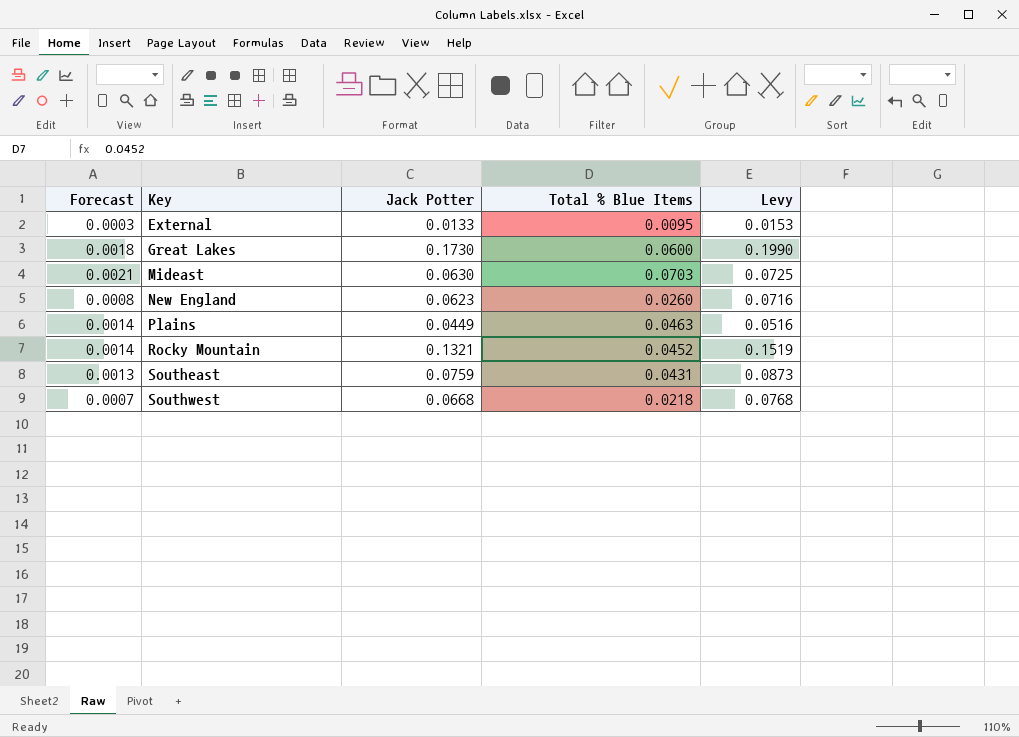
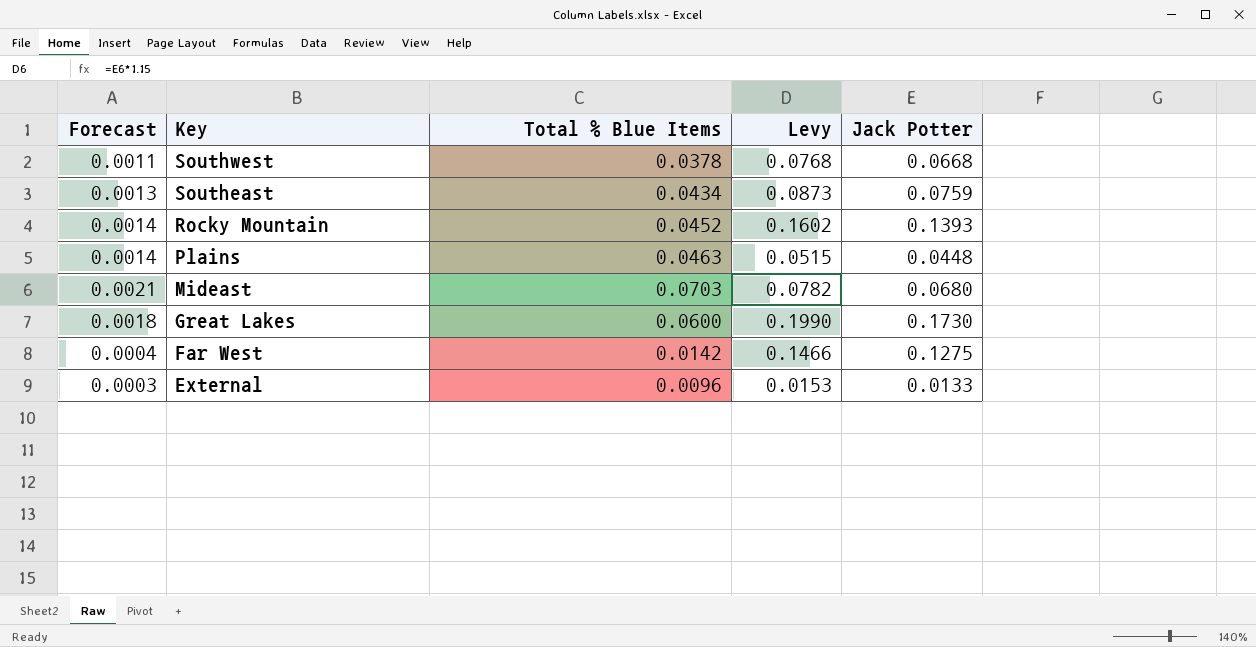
row order: Key ascending -> Key descending
column Jack Potter | position: 3 -> 5
row New England: 0.0008 | 0.0623 | 0.0260 | 0.0716 -> none
Southwest | Forecast: 0.0007 -> 0.0011
Southwest | Total % Blue Items: 0.0218 -> 0.0378
Southeast | Total % Blue Items: 0.0431 -> 0.0434
Rocky Mountain | Levy: 0.1519 -> 0.1602
Rocky Mountain | Jack Potter: 0.1321 -> 0.1393
Plains | Levy: 0.0516 -> 0.0515
Plains | Jack Potter: 0.0449 -> 0.0448
Mideast | Levy: 0.0725 -> 0.0782
Mideast | Jack Potter: 0.0630 -> 0.0680
row Far West: none -> 0.0004 | 0.0142 | 0.1466 | 0.1275
External | Total % Blue Items: 0.0095 -> 0.0096

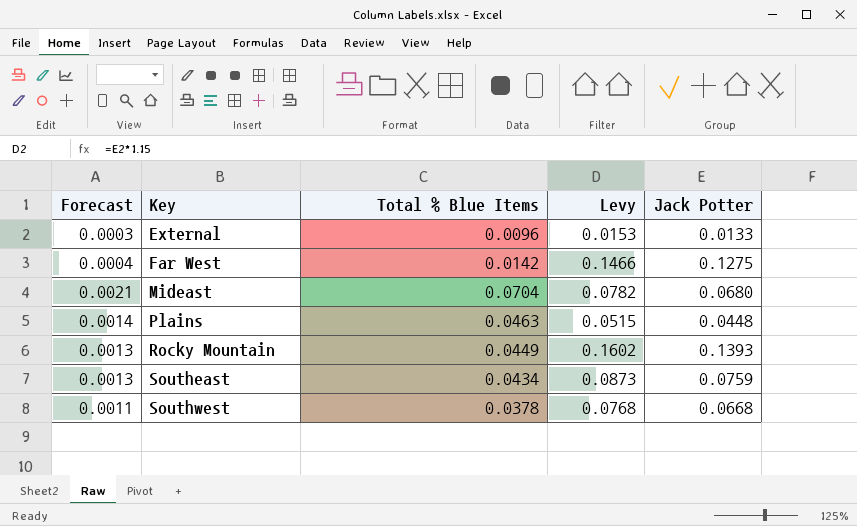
row order: Key descending -> Key ascending
row Great Lakes: 0.0018 | 0.0600 | 0.1990 | 0.1730 -> none
Mideast | Total % Blue Items: 0.0703 -> 0.0704
Rocky Mountain | Forecast: 0.0014 -> 0.0013
Rocky Mountain | Total % Blue Items: 0.0452 -> 0.0449

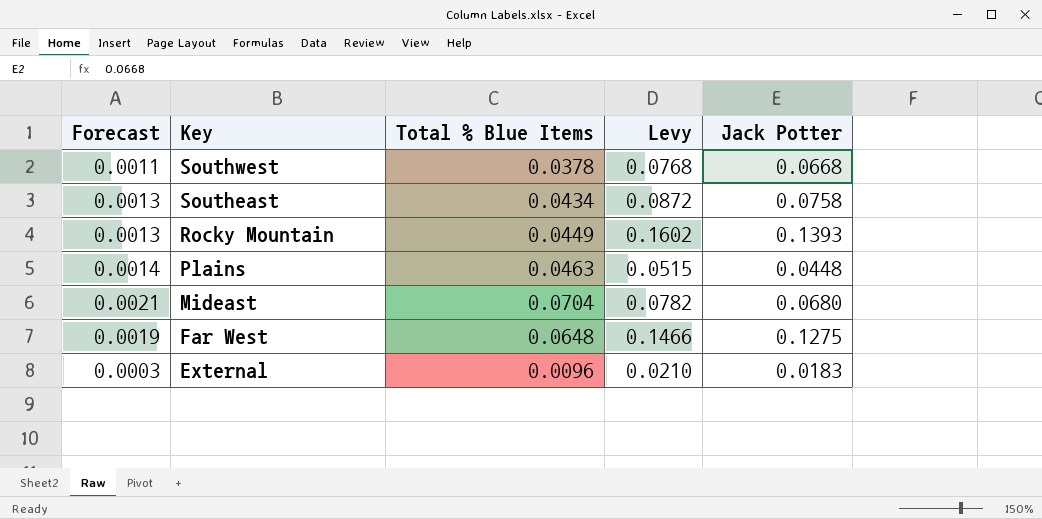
row order: Key ascending -> Key descending
Southeast | Levy: 0.0873 -> 0.0872
Southeast | Jack Potter: 0.0759 -> 0.0758
Far West | Forecast: 0.0004 -> 0.0019
Far West | Total % Blue Items: 0.0142 -> 0.0648
External | Levy: 0.0153 -> 0.0210
External | Jack Potter: 0.0133 -> 0.0183

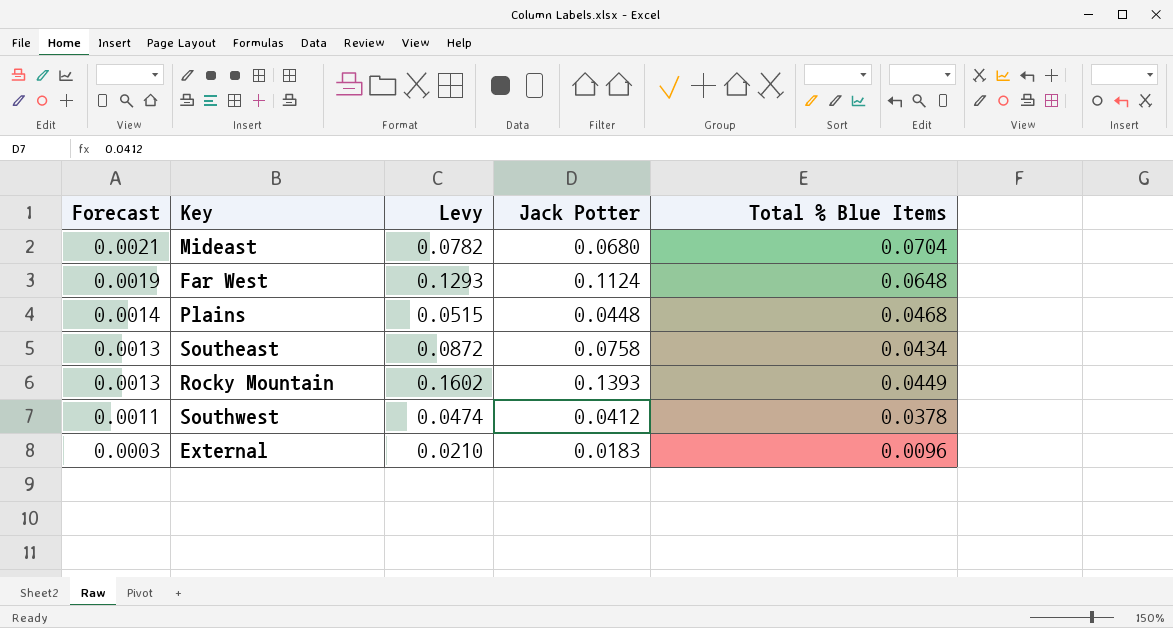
row order: Key descending -> Forecast descending
column Total % Blue Items | position: 3 -> 5
Far West | Levy: 0.1466 -> 0.1293
Far West | Jack Potter: 0.1275 -> 0.1124
Plains | Total % Blue Items: 0.0463 -> 0.0468
Southwest | Levy: 0.0768 -> 0.0474
Southwest | Jack Potter: 0.0668 -> 0.0412

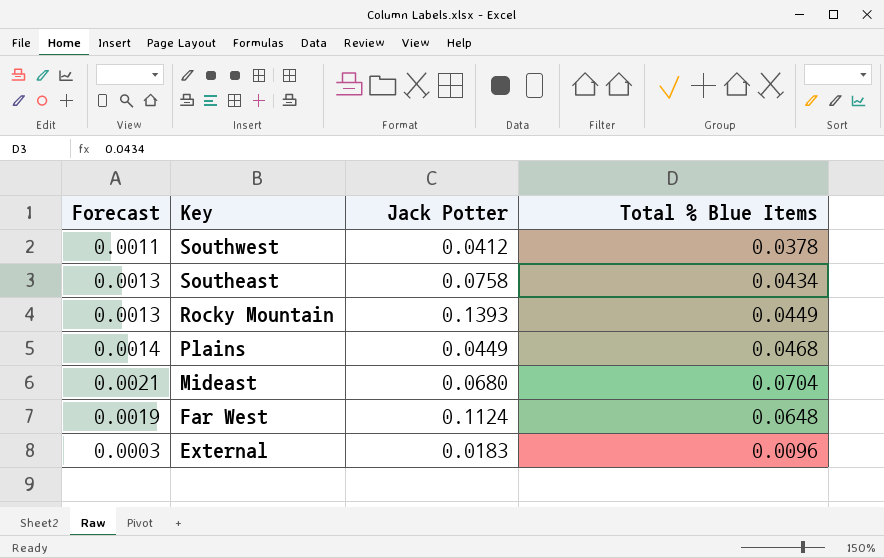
row order: Forecast descending -> Key descending
column Levy | formula: [Jack Potter] * 1.15 -> none
Plains | Jack Potter: 0.0448 -> 0.0449

